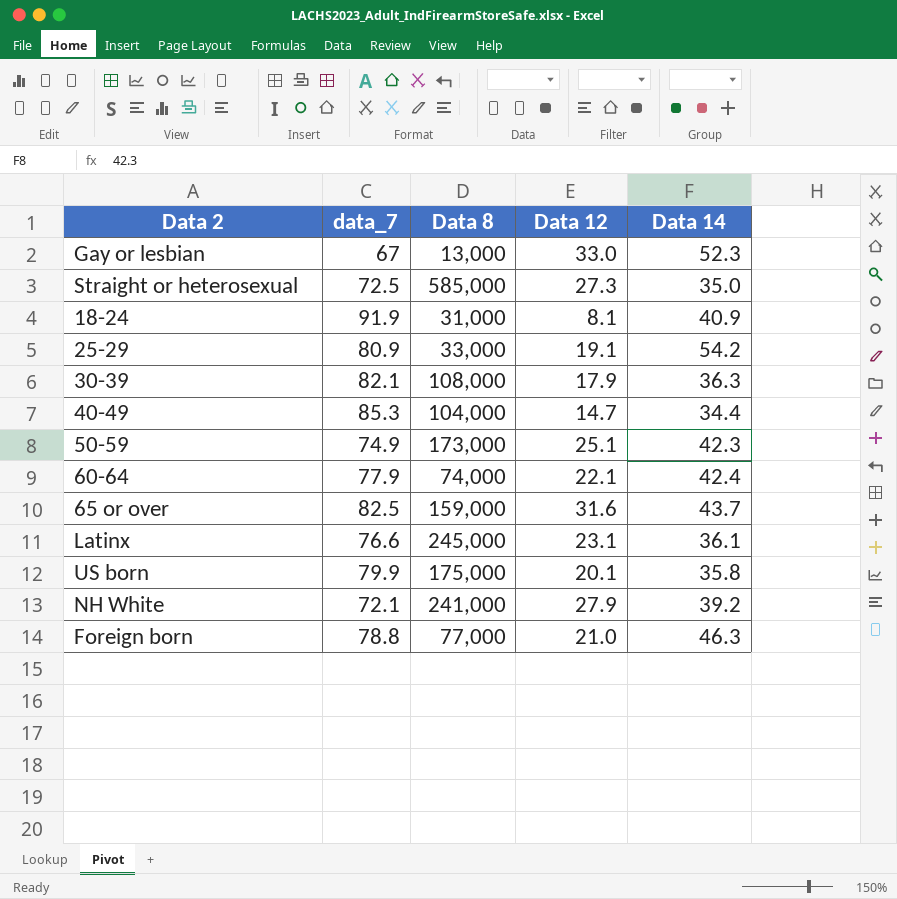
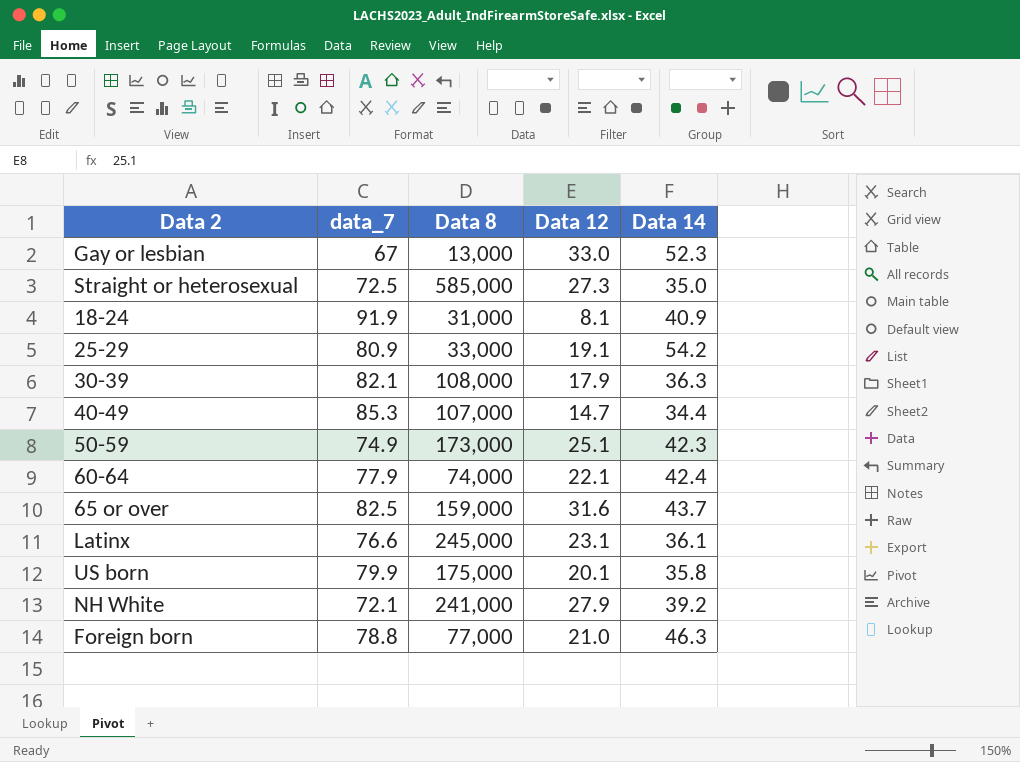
40-49 | Data 8: 104,000 -> 107,000

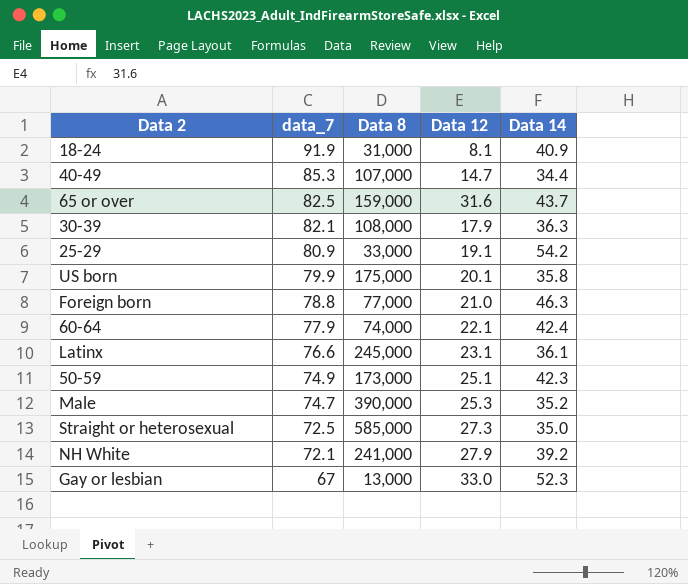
row order: none -> data_7 descending
row Male: none -> 74.7 | 390,000 | 25.3 | 35.2

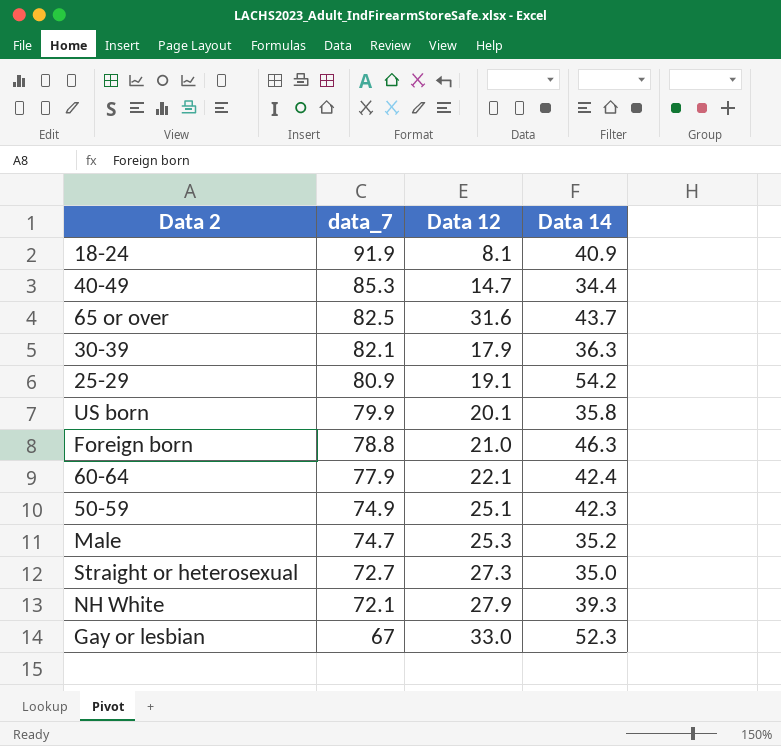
column Data 8 | position: 3 -> none
row Latinx: 76.6 | 245,000 | 23.1 | 36.1 -> none
Straight or heterosexual | data_7: 72.5 -> 72.7
NH White | Data 14: 39.2 -> 39.3

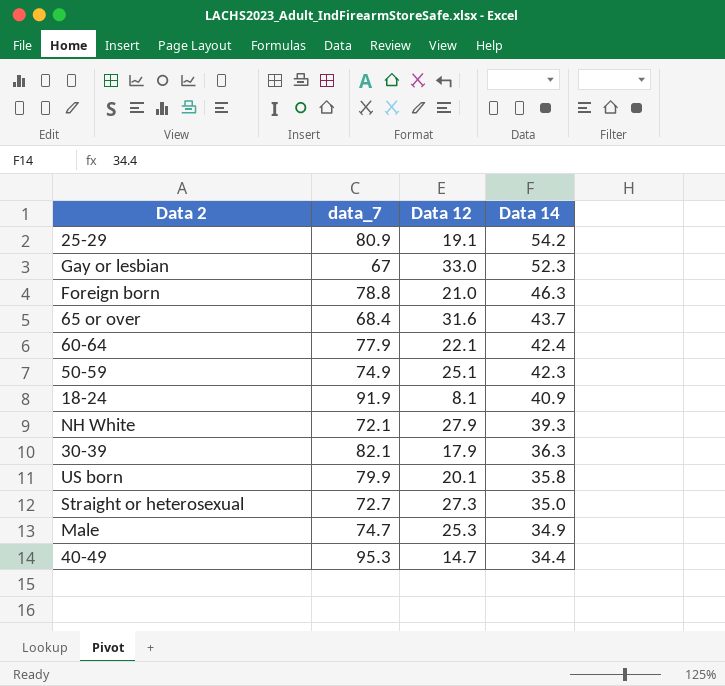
row order: data_7 descending -> Data 14 descending
65 or over | data_7: 82.5 -> 68.4
Male | Data 14: 35.2 -> 34.9
40-49 | data_7: 85.3 -> 95.3

